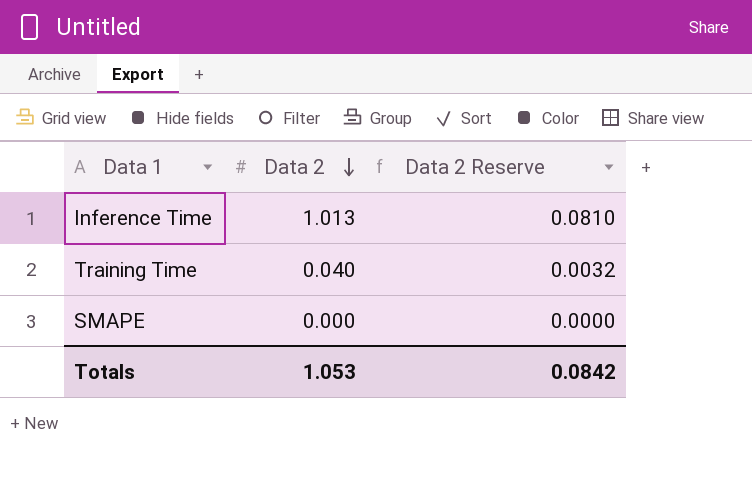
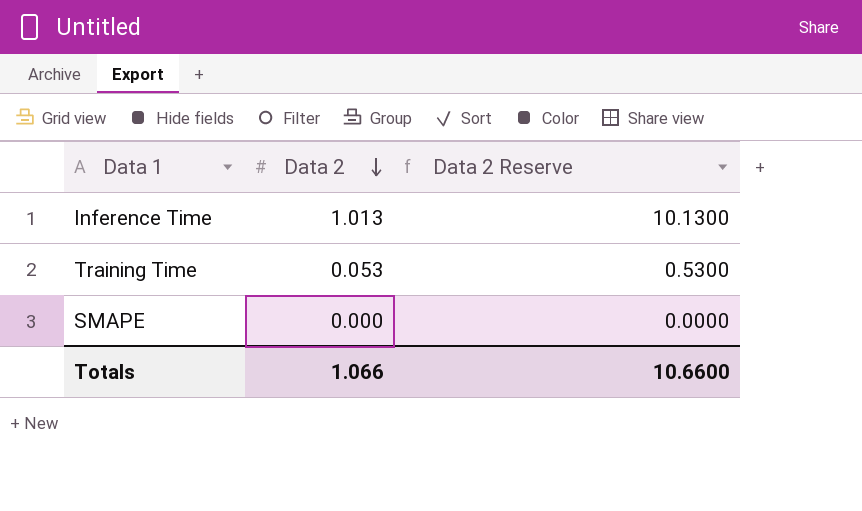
column Data 2 Reserve | formula: [Data 2] * 0.08 -> [Data 2] * 10
Training Time | Data 2: 0.040 -> 0.053
Totals | Data 2: 1.053 -> 1.066
Totals | Data 2 Reserve: 0.0842 -> 10.6600

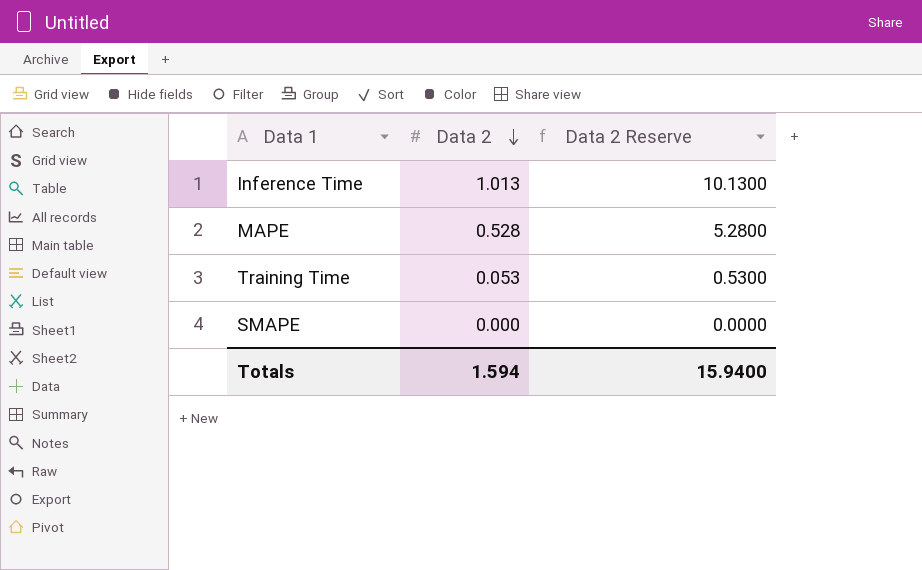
row MAPE: none -> 0.528 | 5.2800
Totals | Data 2: 1.066 -> 1.594
Totals | Data 2 Reserve: 10.6600 -> 15.9400

